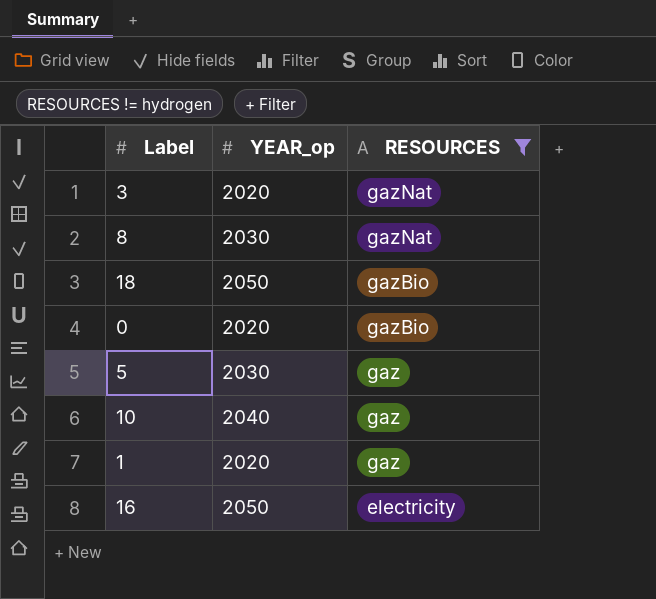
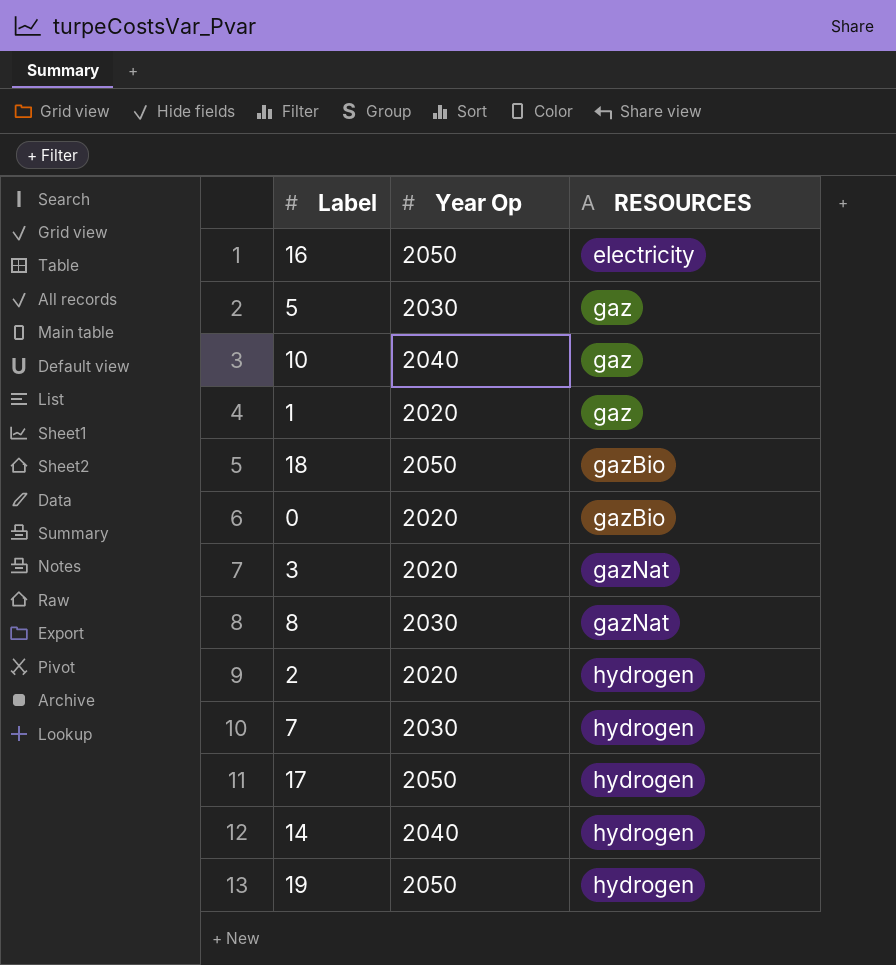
filter: RESOURCES != hydrogen -> none
row order: RESOURCES descending -> RESOURCES ascending
column name: YEAR_op -> Year Op

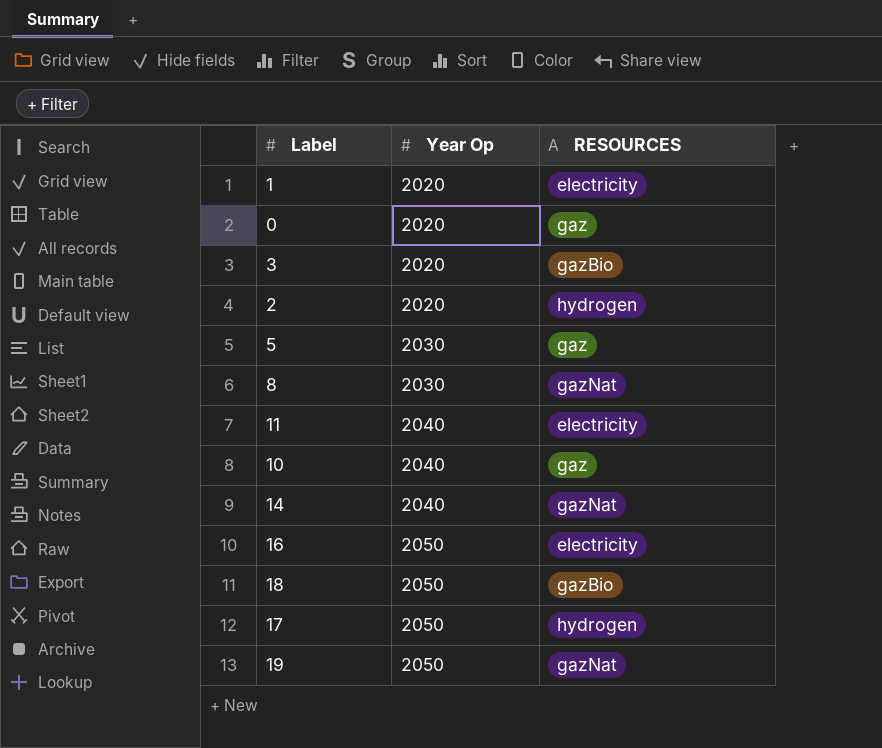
row order: RESOURCES ascending -> Year Op ascending
row 7: 2030 | hydrogen -> none
1 | RESOURCES: gaz -> electricity
0 | RESOURCES: gazBio -> gaz
3 | RESOURCES: gazNat -> gazBio
row 11: none -> 2040 | electricity
14 | RESOURCES: hydrogen -> gazNat
19 | RESOURCES: hydrogen -> gazNat

